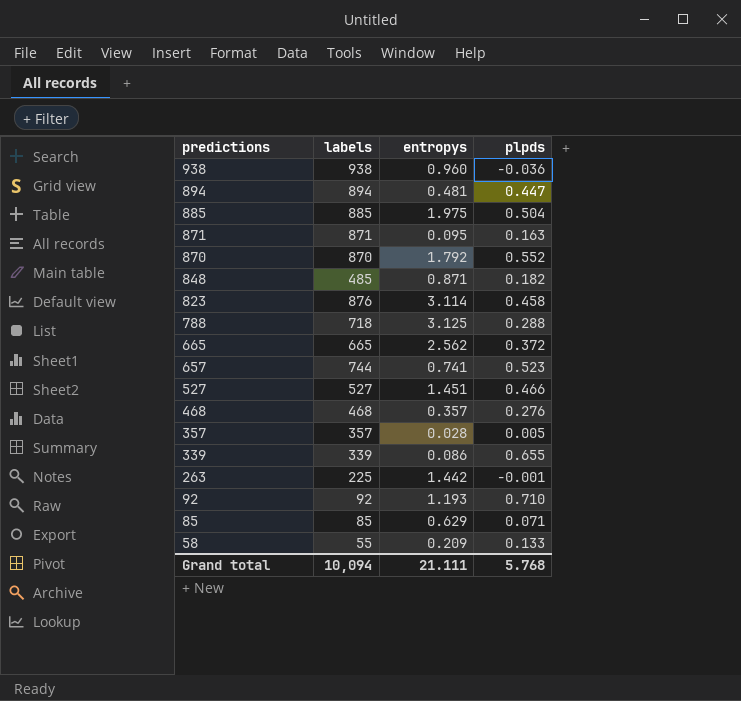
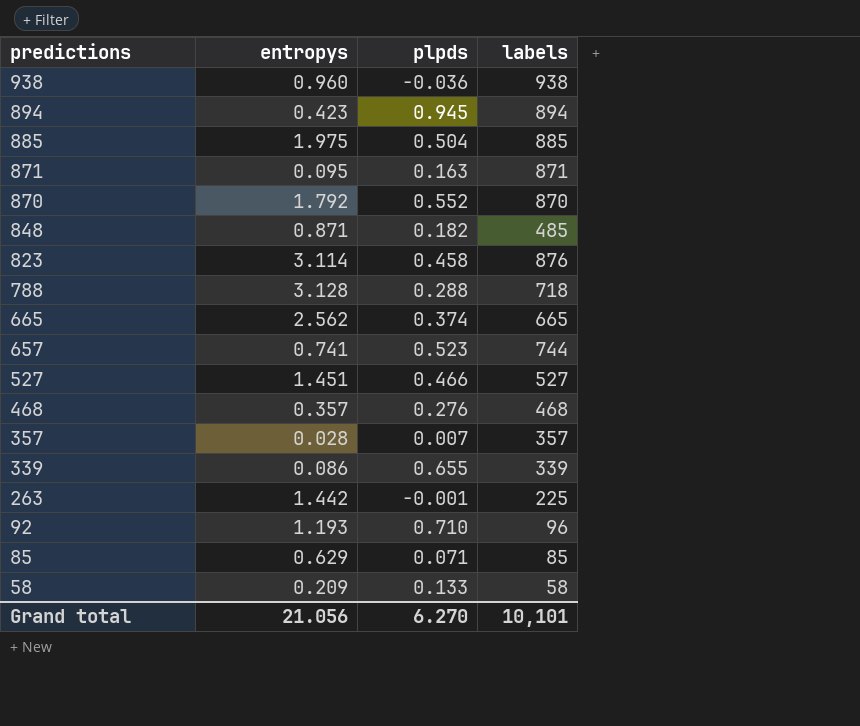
column labels | position: 2 -> 4
894 | entropys: 0.481 -> 0.423
894 | plpds: 0.447 -> 0.945
788 | entropys: 3.125 -> 3.128
665 | plpds: 0.372 -> 0.374
357 | plpds: 0.005 -> 0.007
92 | labels: 92 -> 96
58 | labels: 55 -> 58
Grand total | entropys: 21.111 -> 21.056
Grand total | plpds: 5.768 -> 6.270
Grand total | labels: 10,094 -> 10,101

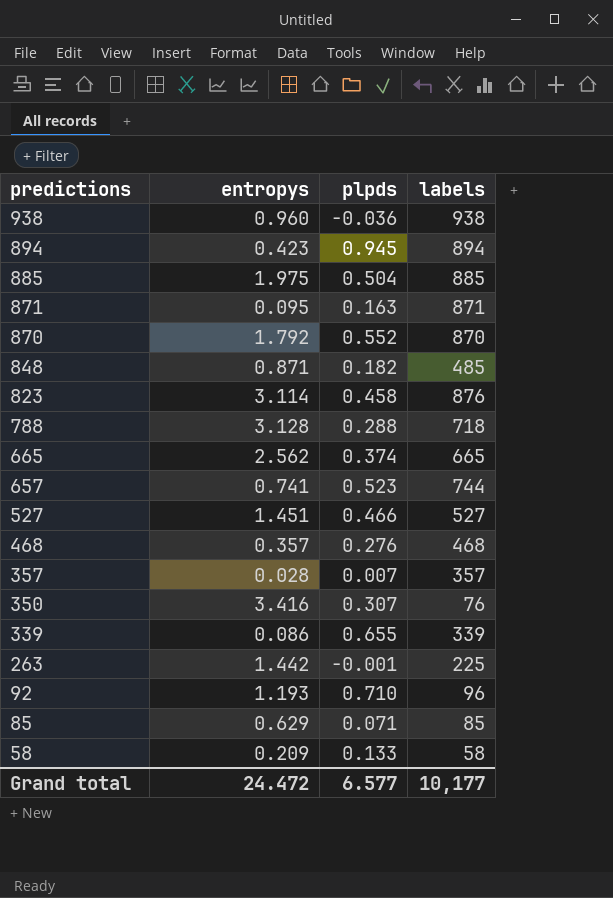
row 350: none -> 3.416 | 0.307 | 76
Grand total | entropys: 21.056 -> 24.472
Grand total | plpds: 6.270 -> 6.577
Grand total | labels: 10,101 -> 10,177

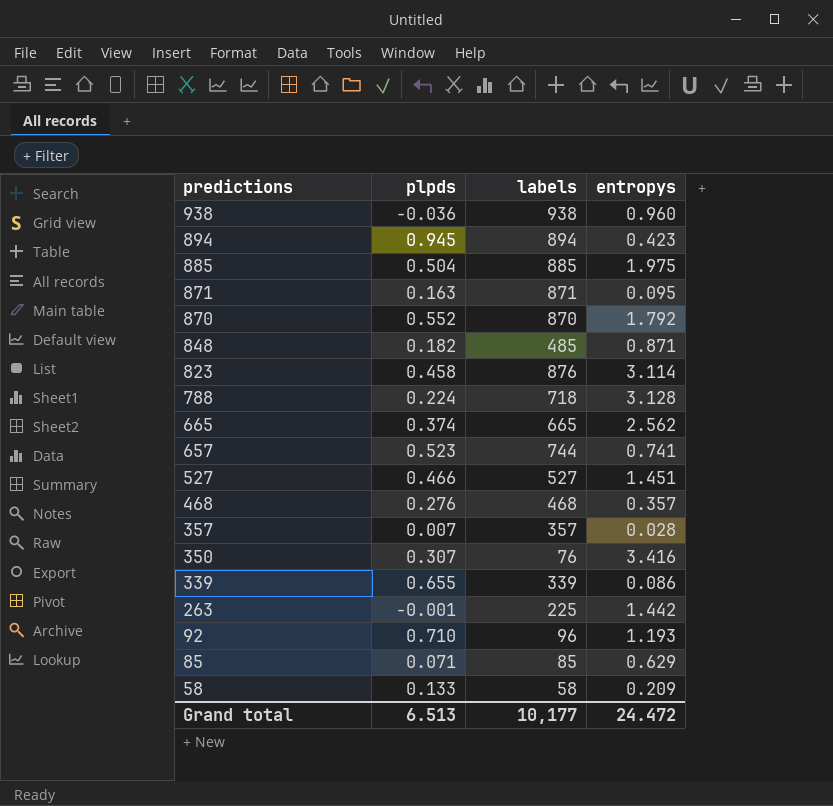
column entropys | position: 2 -> 4
788 | plpds: 0.288 -> 0.224
Grand total | plpds: 6.577 -> 6.513

